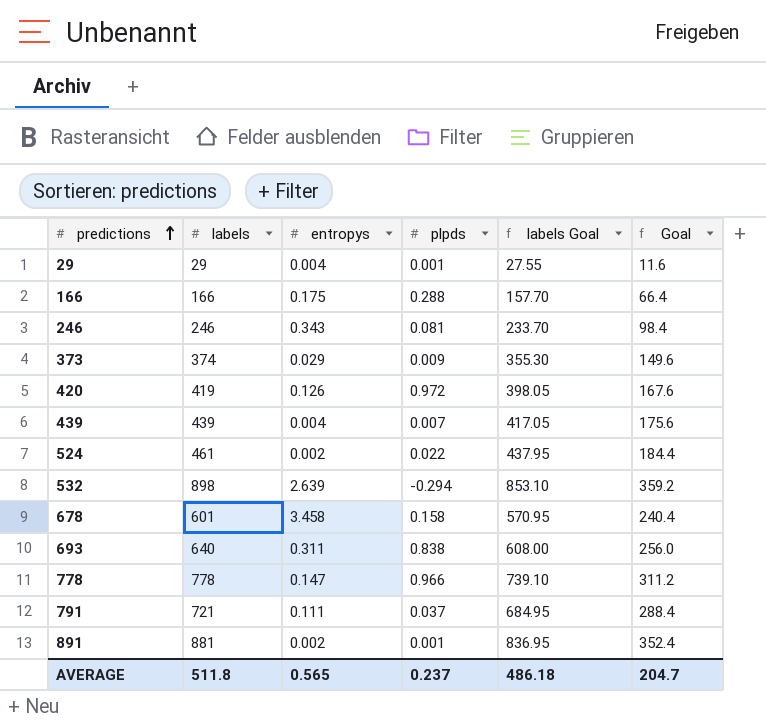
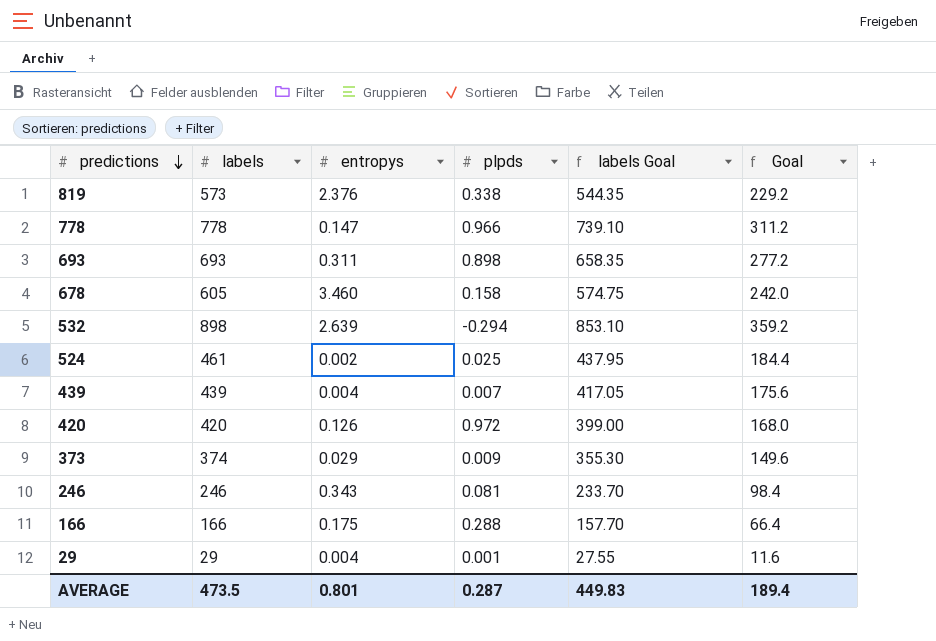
row order: predictions ascending -> predictions descending
row 791: 721 | 0.111 | 0.037 | 684.95 | 288.4 -> none
row 891: 881 | 0.002 | 0.001 | 836.95 | 352.4 -> none
row 819: none -> 573 | 2.376 | 0.338 | 544.35 | 229.2
693 | labels: 640 -> 693
693 | plpds: 0.838 -> 0.898
693 | labels Goal: 608.00 -> 658.35
693 | Goal: 256.0 -> 277.2
678 | labels: 601 -> 605
678 | entropys: 3.458 -> 3.460
678 | labels Goal: 570.95 -> 574.75
678 | Goal: 240.4 -> 242.0
524 | plpds: 0.022 -> 0.025
420 | labels: 419 -> 420
420 | labels Goal: 398.05 -> 399.00
420 | Goal: 167.6 -> 168.0
AVERAGE | labels: 511.8 -> 473.5
AVERAGE | entropys: 0.565 -> 0.801
AVERAGE | plpds: 0.237 -> 0.287
AVERAGE | labels Goal: 486.18 -> 449.83
AVERAGE | Goal: 204.7 -> 189.4

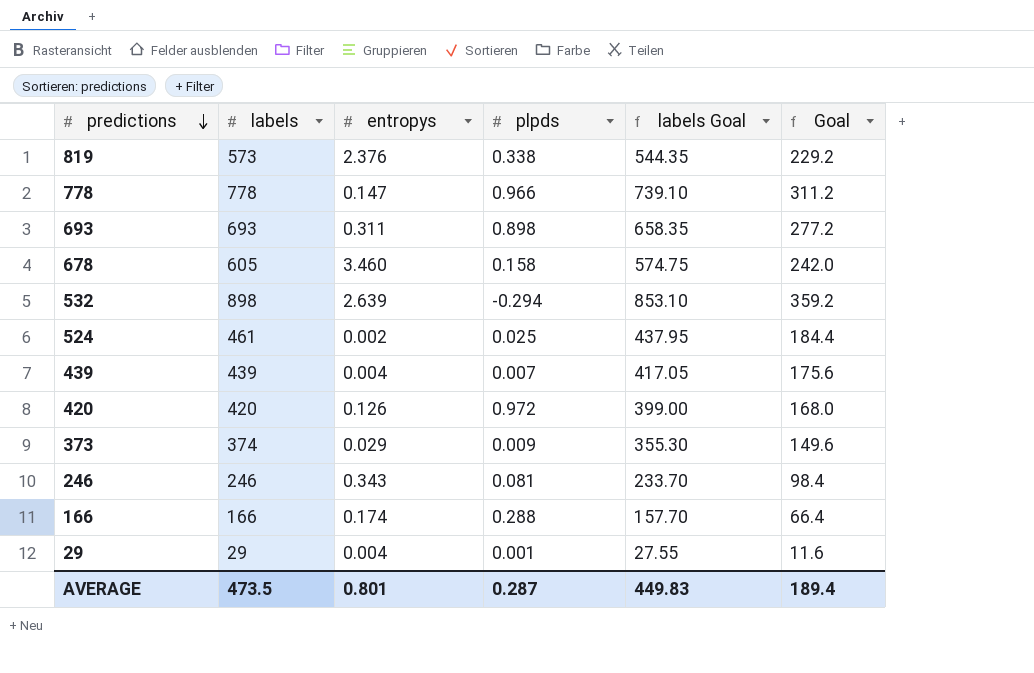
166 | entropys: 0.175 -> 0.174

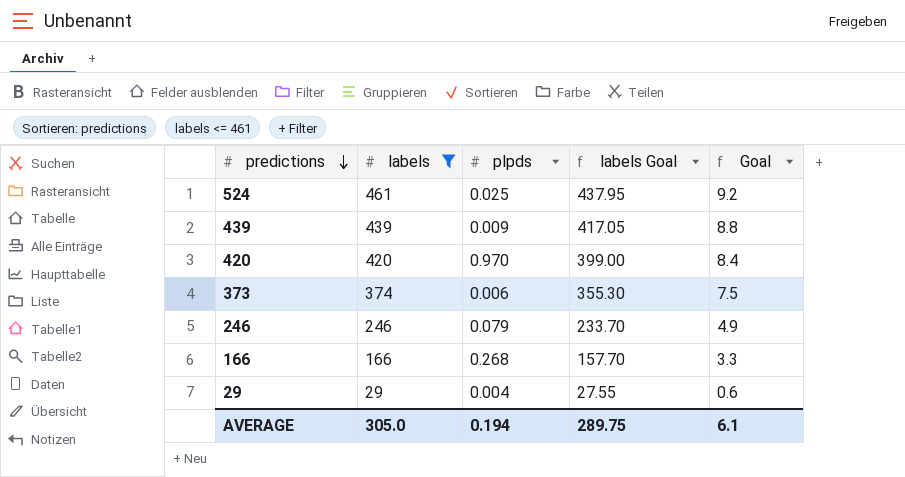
filter: none -> labels <= 461
column entropys | position: 3 -> none
column Goal | formula: [labels] * 0.4 -> [labels] * 0.02
439 | plpds: 0.007 -> 0.009
420 | plpds: 0.972 -> 0.970
373 | plpds: 0.009 -> 0.006
246 | plpds: 0.081 -> 0.079
166 | plpds: 0.288 -> 0.268
29 | plpds: 0.001 -> 0.004
AVERAGE | labels: 473.5 -> 305.0
AVERAGE | plpds: 0.287 -> 0.194
AVERAGE | labels Goal: 449.83 -> 289.75
AVERAGE | Goal: 189.4 -> 6.1

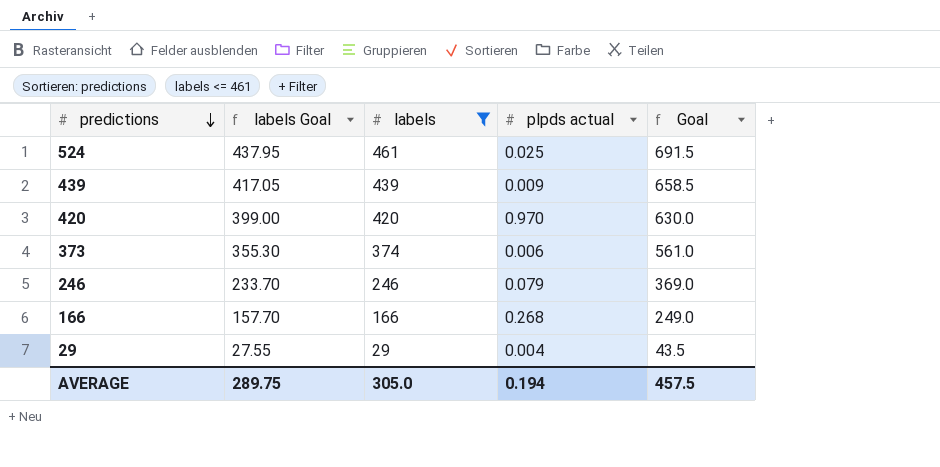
column labels Goal | position: 4 -> 2
column name: plpds -> plpds actual
column Goal | formula: [labels] * 0.02 -> [labels] * 1.5
AVERAGE | Goal: 6.1 -> 457.5

